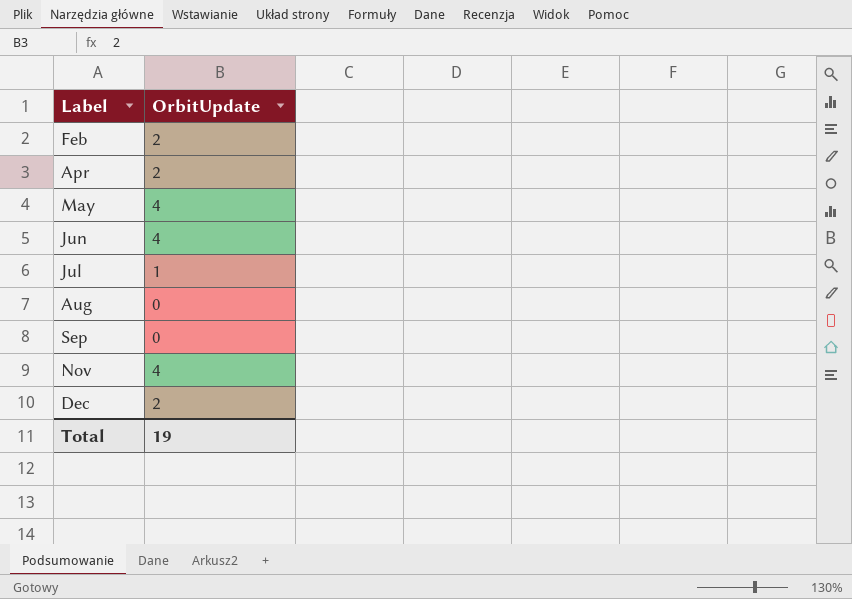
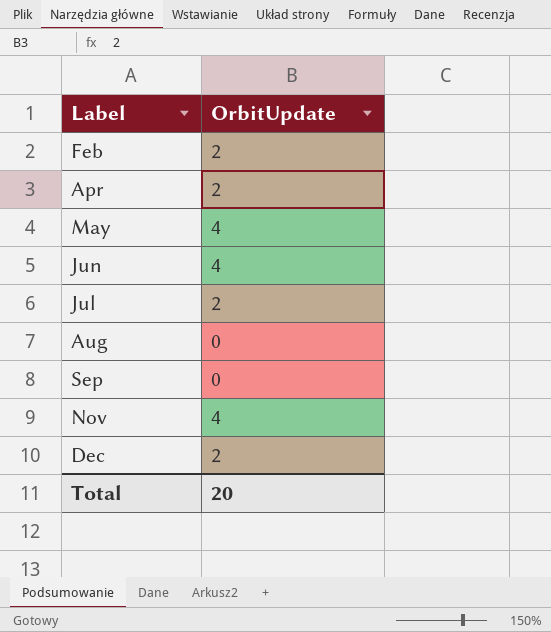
Jul | OrbitUpdate: 1 -> 2
Total | OrbitUpdate: 19 -> 20

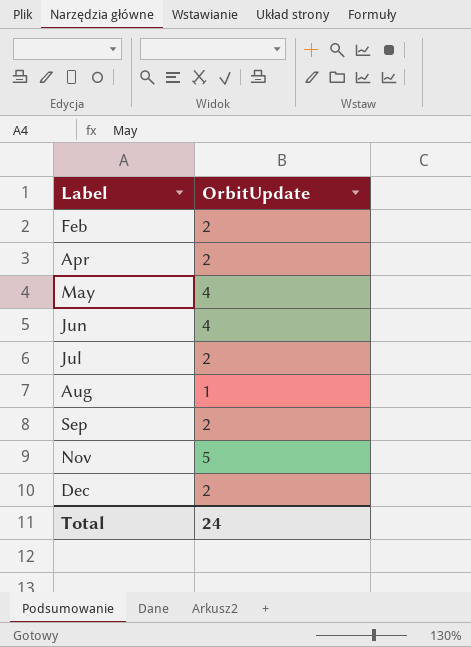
Aug | OrbitUpdate: 0 -> 1
Sep | OrbitUpdate: 0 -> 2
Nov | OrbitUpdate: 4 -> 5
Total | OrbitUpdate: 20 -> 24

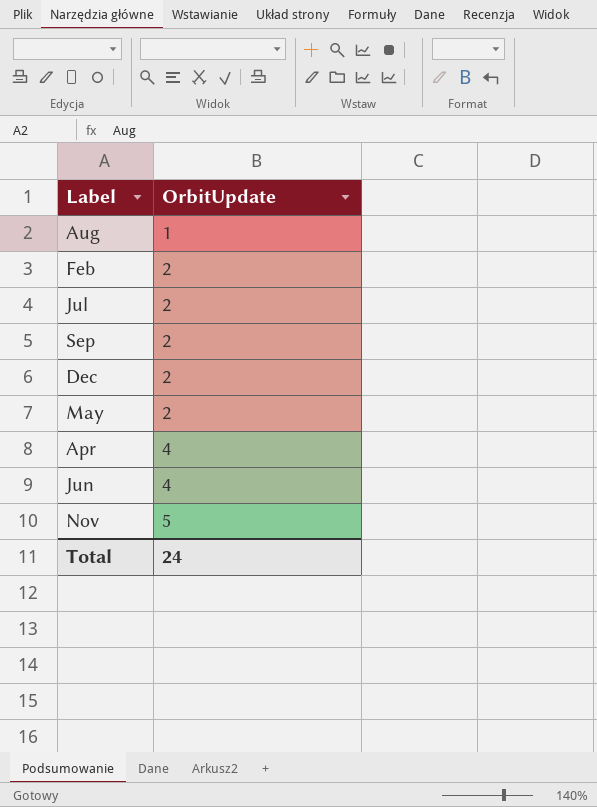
row order: Label ascending -> OrbitUpdate ascending
May | OrbitUpdate: 4 -> 2
Apr | OrbitUpdate: 2 -> 4

